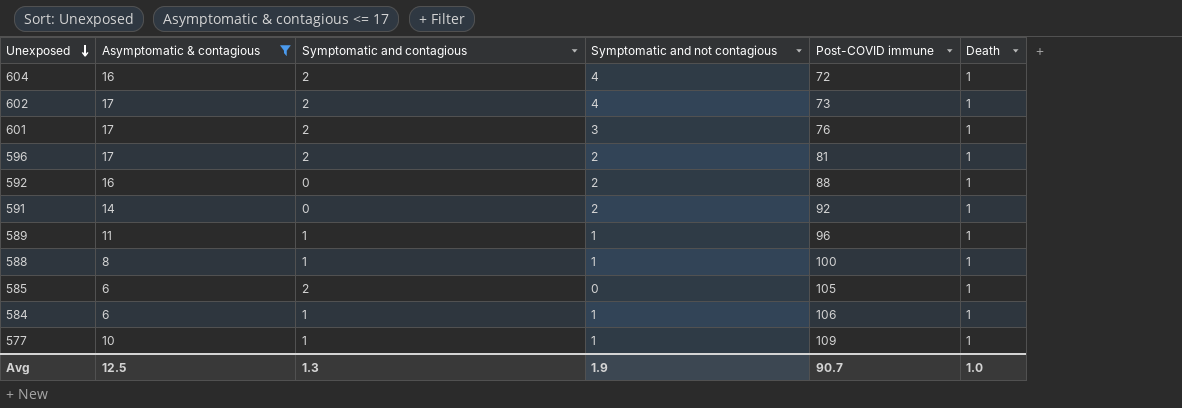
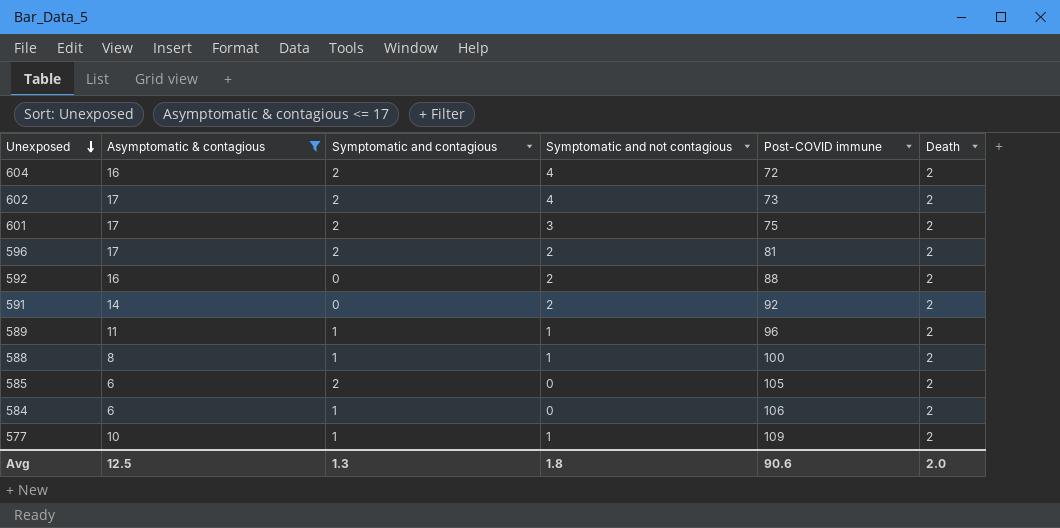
604 | Death: 1 -> 2
602 | Death: 1 -> 2
601 | Post-COVID immune: 76 -> 75
601 | Death: 1 -> 2
596 | Death: 1 -> 2
592 | Death: 1 -> 2
591 | Death: 1 -> 2
589 | Death: 1 -> 2
588 | Death: 1 -> 2
585 | Death: 1 -> 2
584 | Symptomatic and not contagious: 1 -> 0
584 | Death: 1 -> 2
577 | Death: 1 -> 2
Avg | Symptomatic and not contagious: 1.9 -> 1.8
Avg | Post-COVID immune: 90.7 -> 90.6
Avg | Death: 1.0 -> 2.0

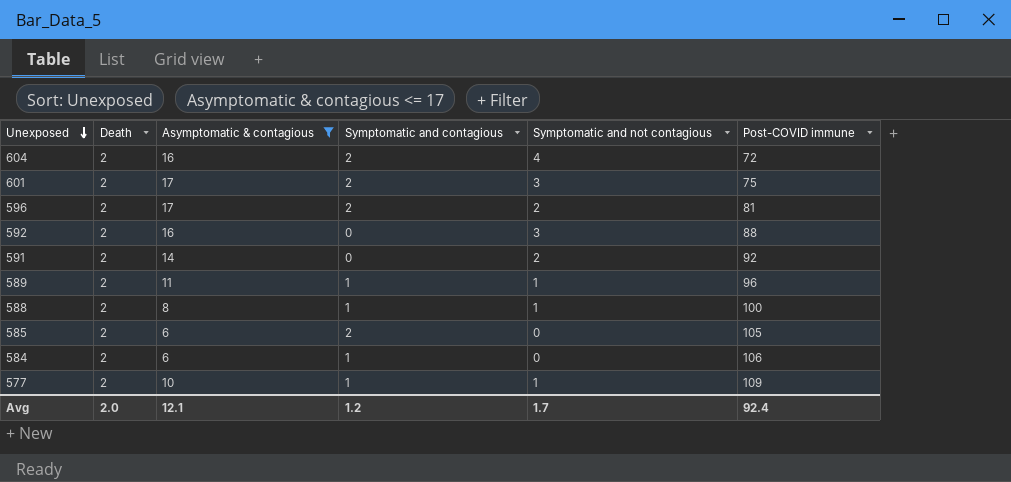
column Death | position: 6 -> 2
row 602: 17 | 2 | 4 | 73 | 2 -> none
592 | Symptomatic and not contagious: 2 -> 3
Avg | Asymptomatic & contagious: 12.5 -> 12.1
Avg | Symptomatic and contagious: 1.3 -> 1.2
Avg | Symptomatic and not contagious: 1.8 -> 1.7
Avg | Post-COVID immune: 90.6 -> 92.4

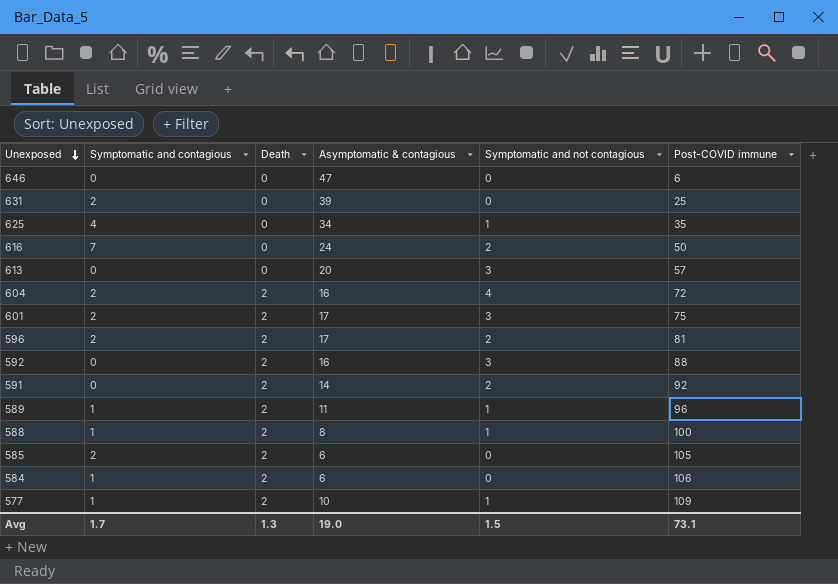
filter: Asymptomatic & contagious <= 17 -> none
column Symptomatic and contagious | position: 4 -> 2
Avg | Symptomatic and contagious: 1.2 -> 1.7
Avg | Death: 2.0 -> 1.3
Avg | Asymptomatic & contagious: 12.1 -> 19.0
Avg | Symptomatic and not contagious: 1.7 -> 1.5
Avg | Post-COVID immune: 92.4 -> 73.1

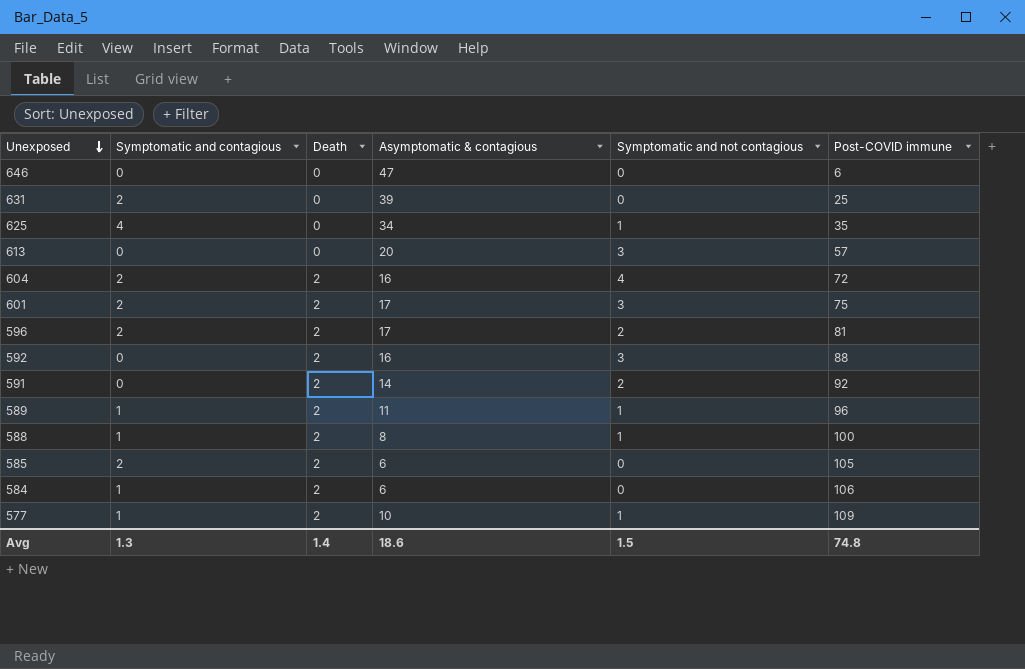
row 616: 7 | 0 | 24 | 2 | 50 -> none
Avg | Symptomatic and contagious: 1.7 -> 1.3
Avg | Death: 1.3 -> 1.4
Avg | Asymptomatic & contagious: 19.0 -> 18.6
Avg | Post-COVID immune: 73.1 -> 74.8

